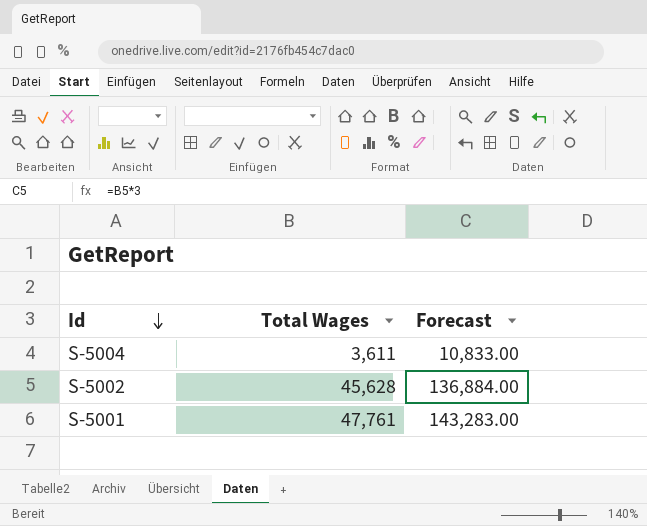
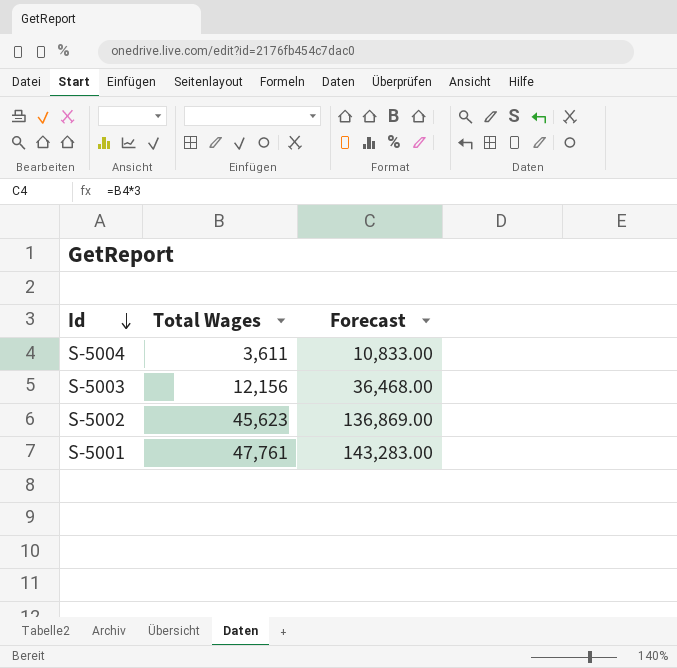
row S-5003: none -> 12,156 | 36,468.00
S-5002 | Total Wages: 45,628 -> 45,623
S-5002 | Forecast: 136,884.00 -> 136,869.00

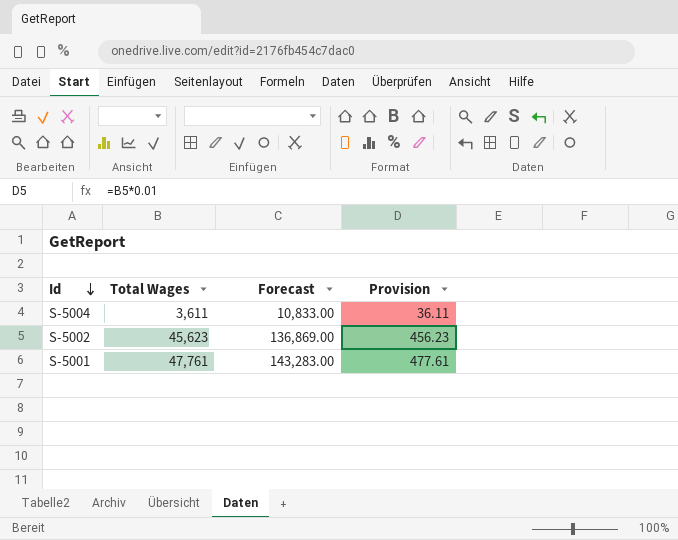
column Provision | formula: none -> [Total Wages] * 0.01
row S-5003: 12,156 | 36,468.00 -> none

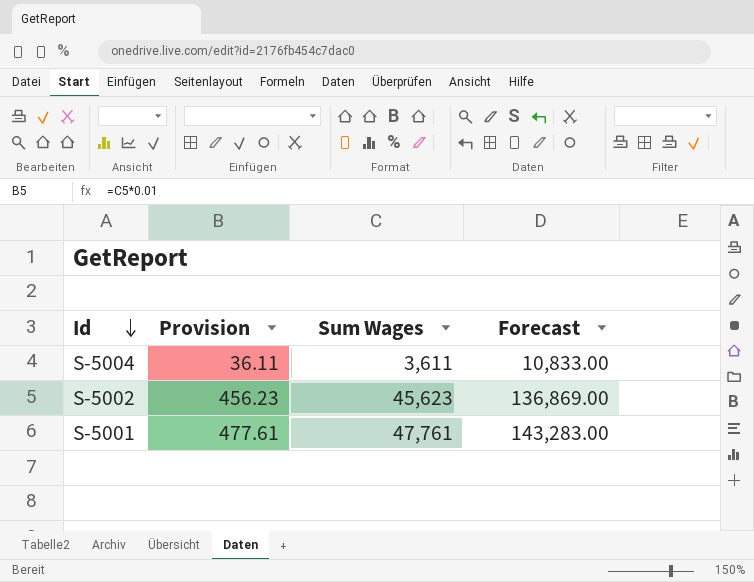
column Provision | position: 4 -> 2
column name: Total Wages -> Sum Wages

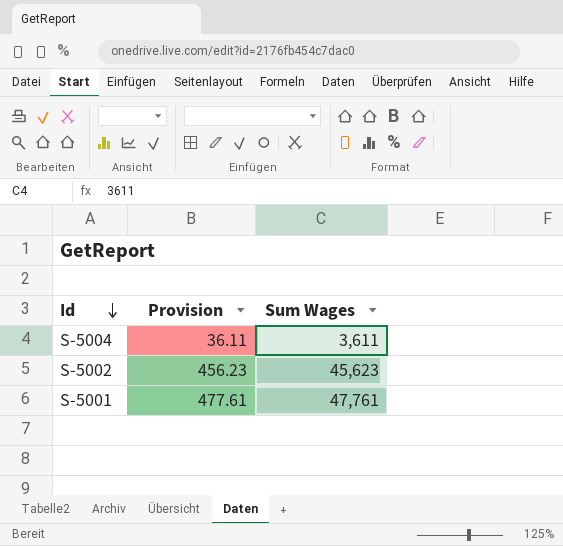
column Forecast | formula: [Sum Wages] * 3 -> none

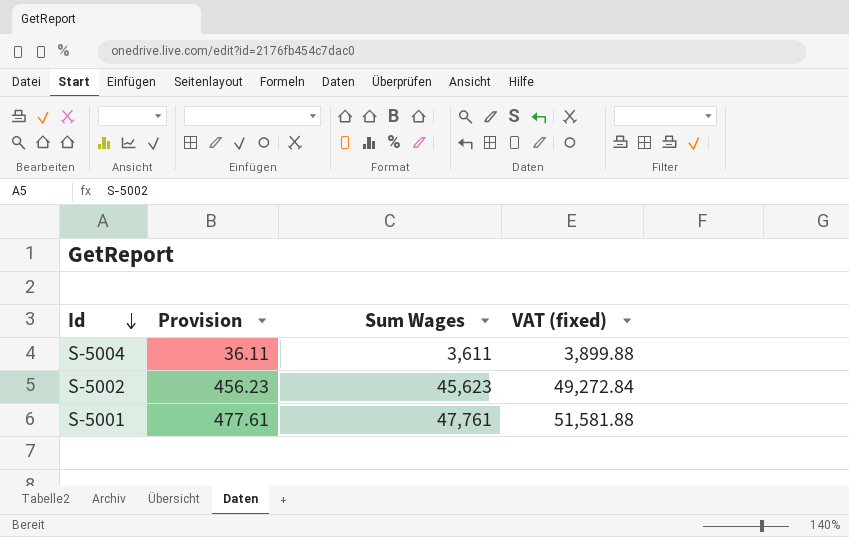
column VAT (fixed) | formula: none -> [Sum Wages] * 1.08

